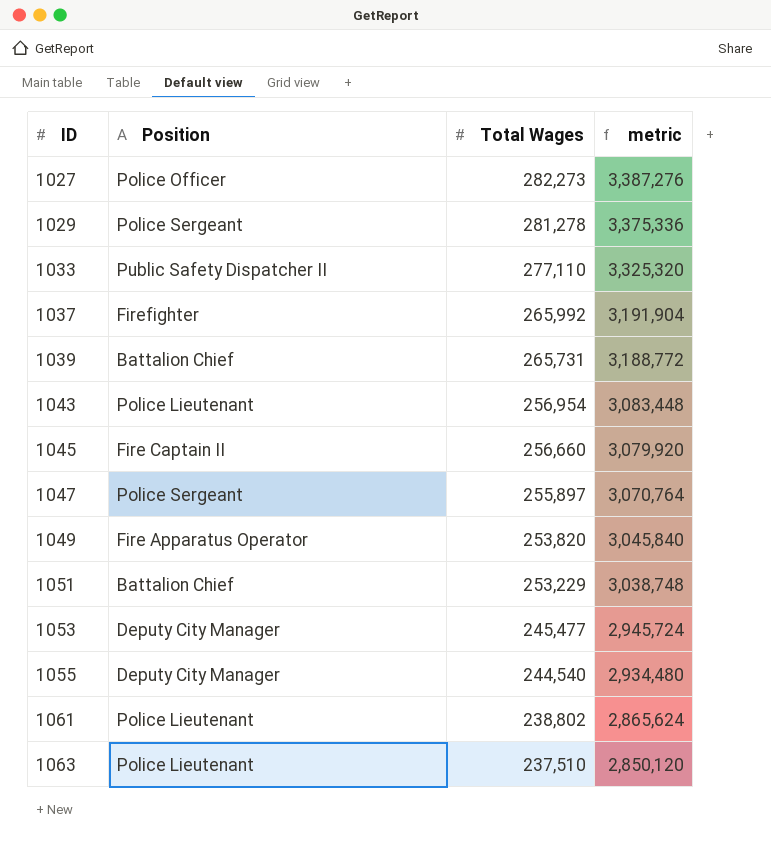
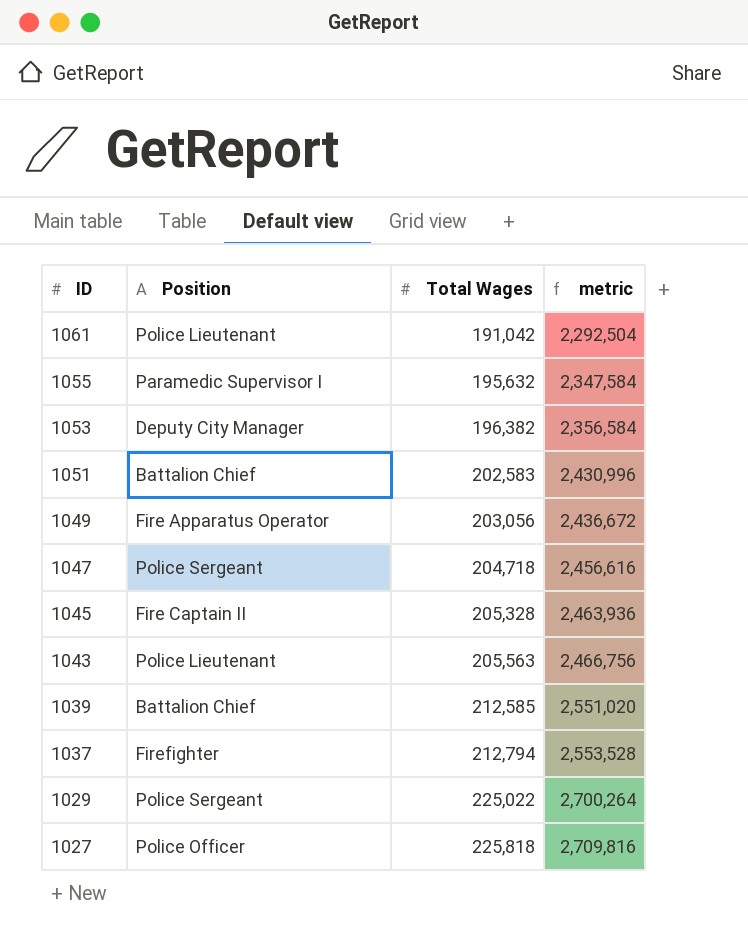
row order: ID ascending -> ID descending
row 1033: Public Safety Dispatcher II | 277,110 | 3,325,320 -> none
row 1063: Police Lieutenant | 237,510 | 2,850,120 -> none
1061 | Total Wages: 238,802 -> 191,042
1061 | metric: 2,865,624 -> 2,292,504
1055 | Position: Deputy City Manager -> Paramedic Supervisor I
1055 | Total Wages: 244,540 -> 195,632
1055 | metric: 2,934,480 -> 2,347,584
1053 | Total Wages: 245,477 -> 196,382
1053 | metric: 2,945,724 -> 2,356,584
1051 | Total Wages: 253,229 -> 202,583
1051 | metric: 3,038,748 -> 2,430,996
1049 | Total Wages: 253,820 -> 203,056
1049 | metric: 3,045,840 -> 2,436,672
1047 | Total Wages: 255,897 -> 204,718
1047 | metric: 3,070,764 -> 2,456,616
1045 | Total Wages: 256,660 -> 205,328
1045 | metric: 3,079,920 -> 2,463,936
1043 | Total Wages: 256,954 -> 205,563
1043 | metric: 3,083,448 -> 2,466,756
1039 | Total Wages: 265,731 -> 212,585
1039 | metric: 3,188,772 -> 2,551,020
1037 | Total Wages: 265,992 -> 212,794
1037 | metric: 3,191,904 -> 2,553,528
1029 | Total Wages: 281,278 -> 225,022
1029 | metric: 3,375,336 -> 2,700,264
1027 | Total Wages: 282,273 -> 225,818
1027 | metric: 3,387,276 -> 2,709,816

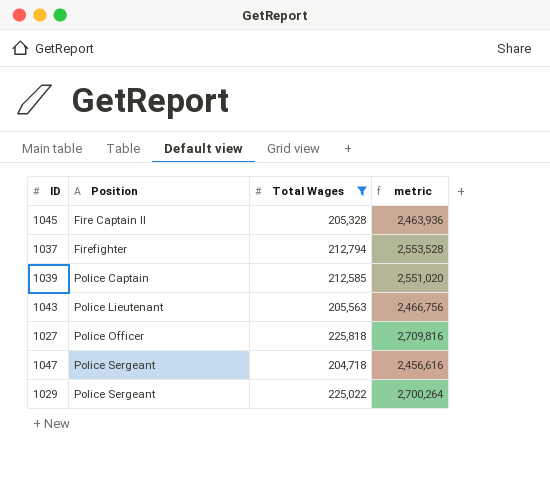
filter: none -> Total Wages >= 204,718
row order: ID descending -> Position ascending
1039 | Position: Battalion Chief -> Police Captain

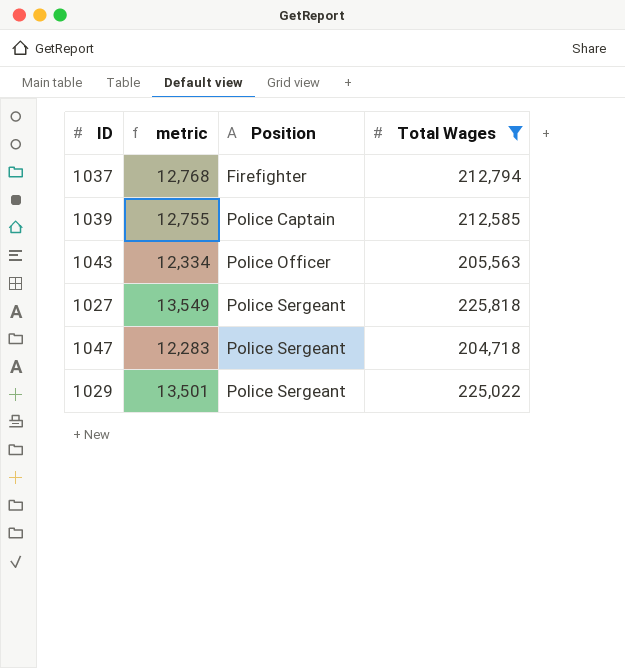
column metric | formula: [Total Wages] * 12 -> [Total Wages] * 0.06
column metric | position: 4 -> 2
row 1045: Fire Captain II | 205,328 | 2,463,936 -> none
1043 | Position: Police Lieutenant -> Police Officer
1027 | Position: Police Officer -> Police Sergeant

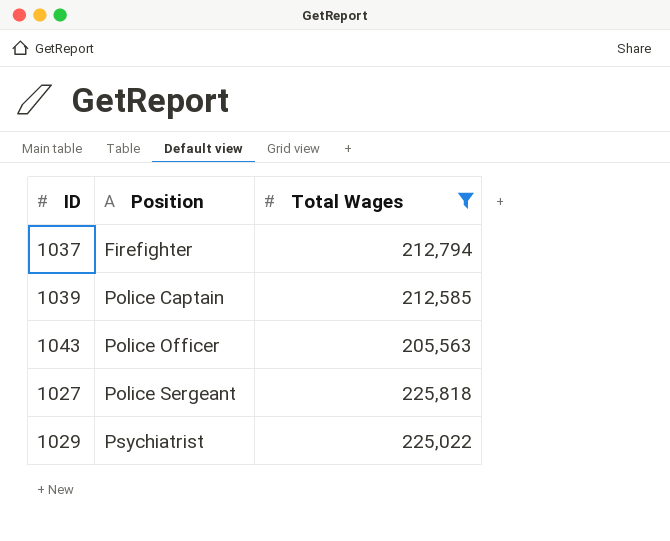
column metric | formula: [Total Wages] * 0.06 -> none
row 1047: 12,283 | Police Sergeant | 204,718 -> none
1029 | Position: Police Sergeant -> Psychiatrist

